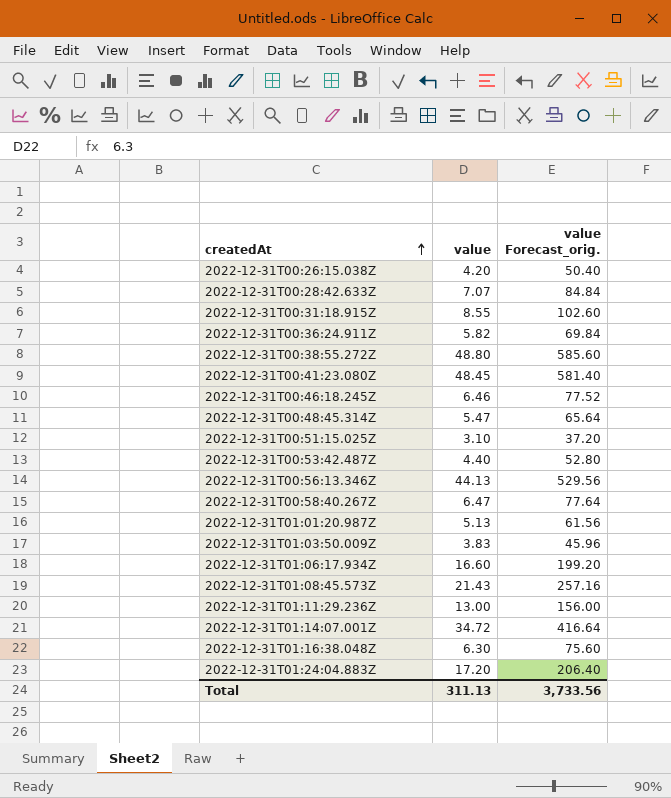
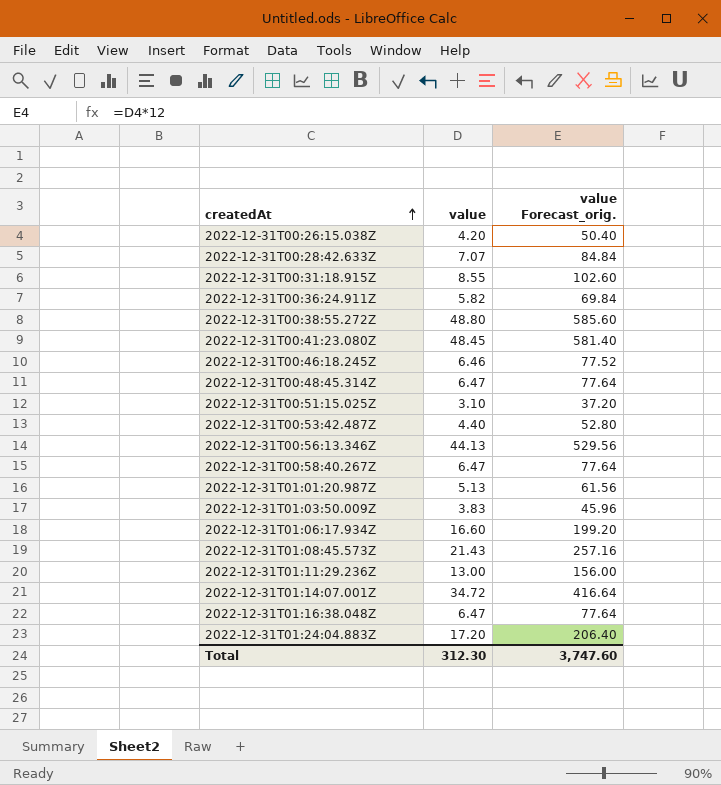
2022-12-31T00:48:45.314Z | value: 5.47 -> 6.47
2022-12-31T00:48:45.314Z | value Forecast_orig.: 65.64 -> 77.64
2022-12-31T01:16:38.048Z | value: 6.30 -> 6.47
2022-12-31T01:16:38.048Z | value Forecast_orig.: 75.60 -> 77.64
Total | value: 311.13 -> 312.30
Total | value Forecast_orig.: 3,733.56 -> 3,747.60

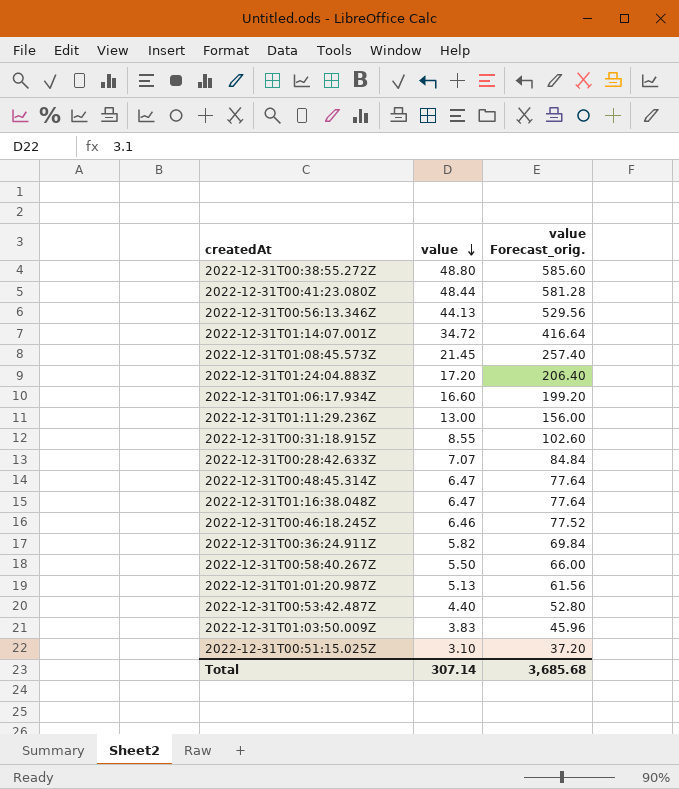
row order: createdAt ascending -> value descending
row 2022-12-31T00:26:15.038Z: 4.20 | 50.40 -> none
2022-12-31T00:41:23.080Z | value: 48.45 -> 48.44
2022-12-31T00:41:23.080Z | value Forecast_orig.: 581.40 -> 581.28
2022-12-31T01:08:45.573Z | value: 21.43 -> 21.45
2022-12-31T01:08:45.573Z | value Forecast_orig.: 257.16 -> 257.40
2022-12-31T00:58:40.267Z | value: 6.47 -> 5.50
2022-12-31T00:58:40.267Z | value Forecast_orig.: 77.64 -> 66.00
Total | value: 312.30 -> 307.14
Total | value Forecast_orig.: 3,747.60 -> 3,685.68

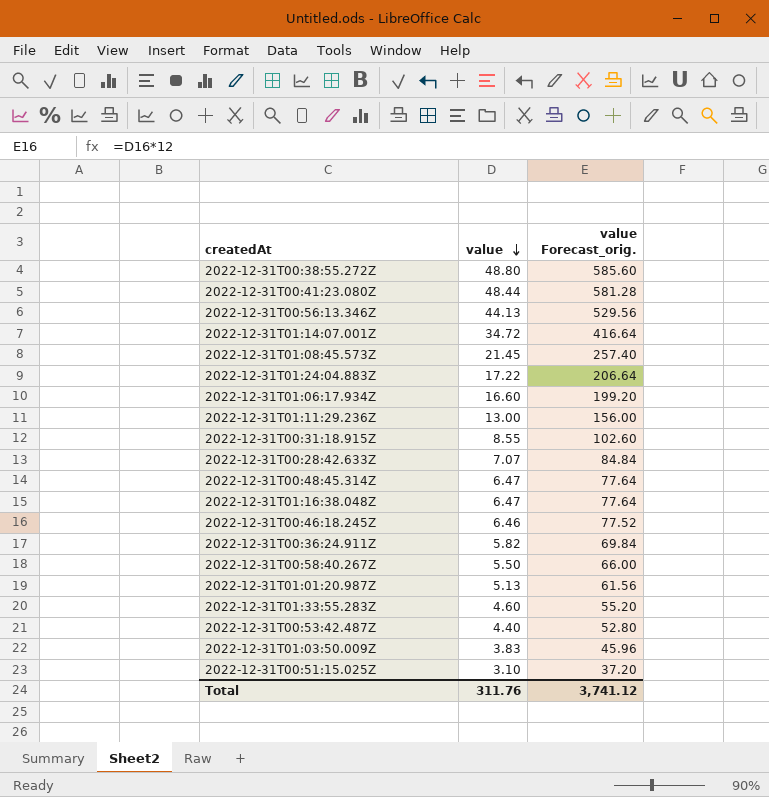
2022-12-31T01:24:04.883Z | value: 17.20 -> 17.22
2022-12-31T01:24:04.883Z | value Forecast_orig.: 206.40 -> 206.64
row 2022-12-31T01:33:55.283Z: none -> 4.60 | 55.20
Total | value: 307.14 -> 311.76
Total | value Forecast_orig.: 3,685.68 -> 3,741.12

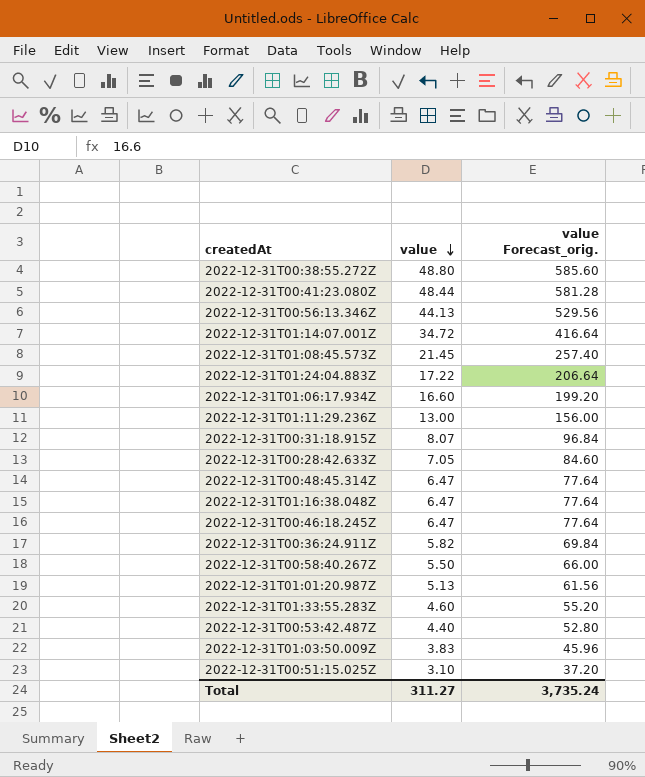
2022-12-31T00:31:18.915Z | value: 8.55 -> 8.07
2022-12-31T00:31:18.915Z | value Forecast_orig.: 102.60 -> 96.84
2022-12-31T00:28:42.633Z | value: 7.07 -> 7.05
2022-12-31T00:28:42.633Z | value Forecast_orig.: 84.84 -> 84.60
2022-12-31T00:46:18.245Z | value: 6.46 -> 6.47
2022-12-31T00:46:18.245Z | value Forecast_orig.: 77.52 -> 77.64
Total | value: 311.76 -> 311.27
Total | value Forecast_orig.: 3,741.12 -> 3,735.24

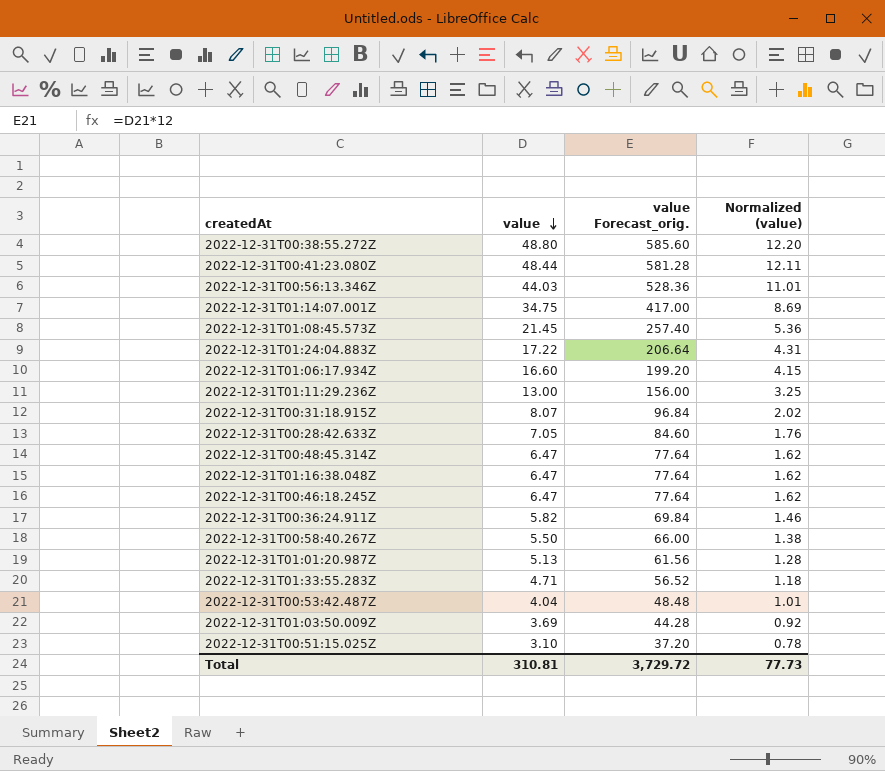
column Normalized (value) | formula: none -> [value] * 0.25
2022-12-31T00:56:13.346Z | value: 44.13 -> 44.03
2022-12-31T00:56:13.346Z | value Forecast_orig.: 529.56 -> 528.36
2022-12-31T01:14:07.001Z | value: 34.72 -> 34.75
2022-12-31T01:14:07.001Z | value Forecast_orig.: 416.64 -> 417.00
2022-12-31T01:33:55.283Z | value: 4.60 -> 4.71
2022-12-31T01:33:55.283Z | value Forecast_orig.: 55.20 -> 56.52
2022-12-31T00:53:42.487Z | value: 4.40 -> 4.04
2022-12-31T00:53:42.487Z | value Forecast_orig.: 52.80 -> 48.48
2022-12-31T01:03:50.009Z | value: 3.83 -> 3.69
2022-12-31T01:03:50.009Z | value Forecast_orig.: 45.96 -> 44.28
Total | value: 311.27 -> 310.81
Total | value Forecast_orig.: 3,735.24 -> 3,729.72

